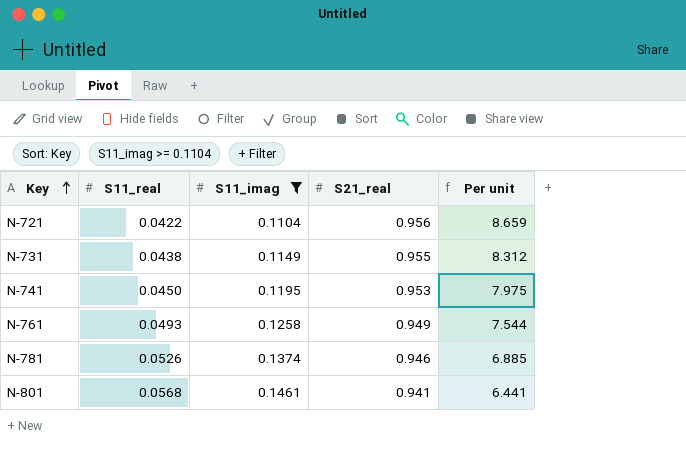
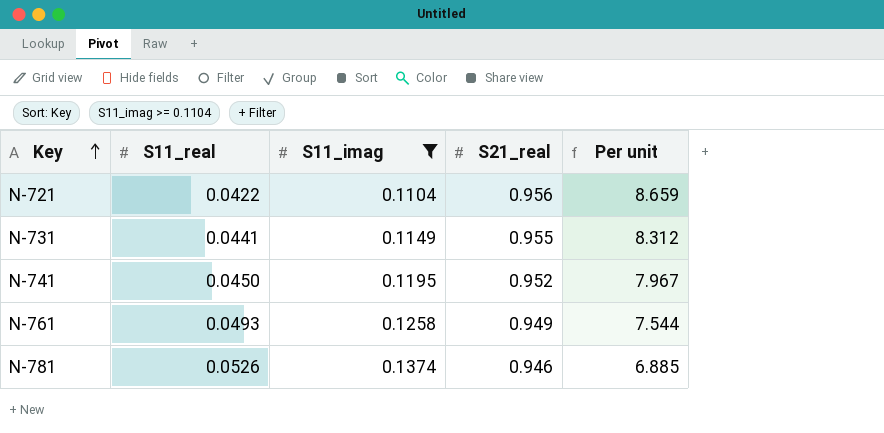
row N-801: 0.0568 | 0.1461 | 0.941 | 6.441 -> none
N-731 | S11_real: 0.0438 -> 0.0441
N-741 | S21_real: 0.953 -> 0.952
N-741 | Per unit: 7.975 -> 7.967

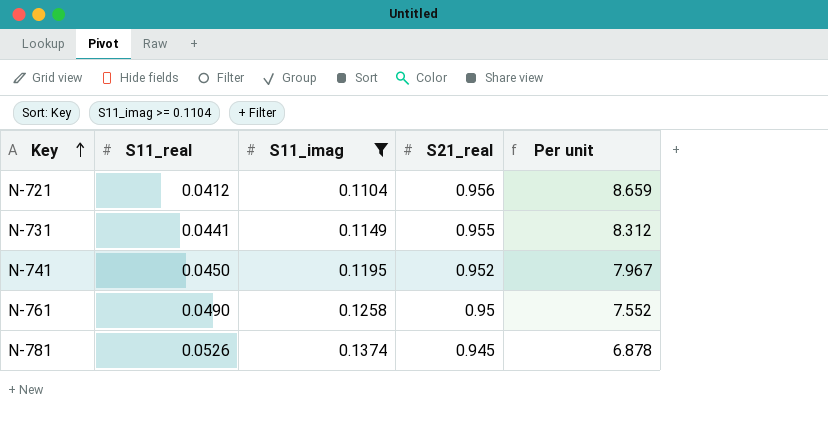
N-721 | S11_real: 0.0422 -> 0.0412
N-761 | S11_real: 0.0493 -> 0.0490
N-761 | S21_real: 0.949 -> 0.95
N-761 | Per unit: 7.544 -> 7.552
N-781 | S21_real: 0.946 -> 0.945
N-781 | Per unit: 6.885 -> 6.878

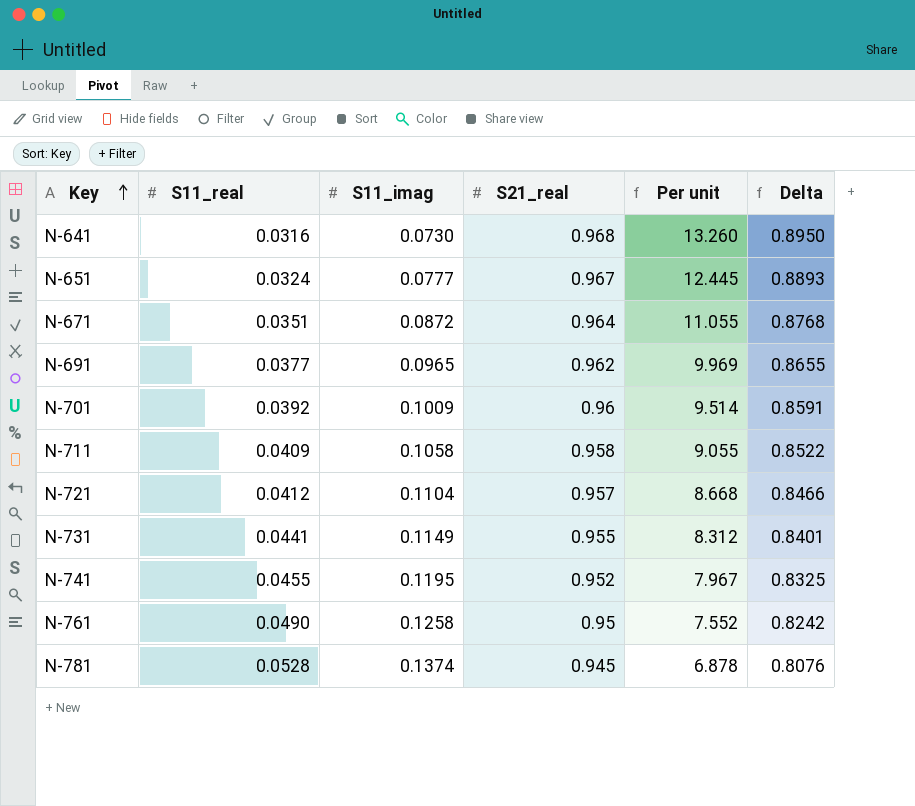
filter: S11_imag >= 0.1104 -> none
column Delta | formula: none -> [S21_real] - [S11_imag]
N-721 | S21_real: 0.956 -> 0.957
N-721 | Per unit: 8.659 -> 8.668
N-741 | S11_real: 0.0450 -> 0.0455
N-781 | S11_real: 0.0526 -> 0.0528

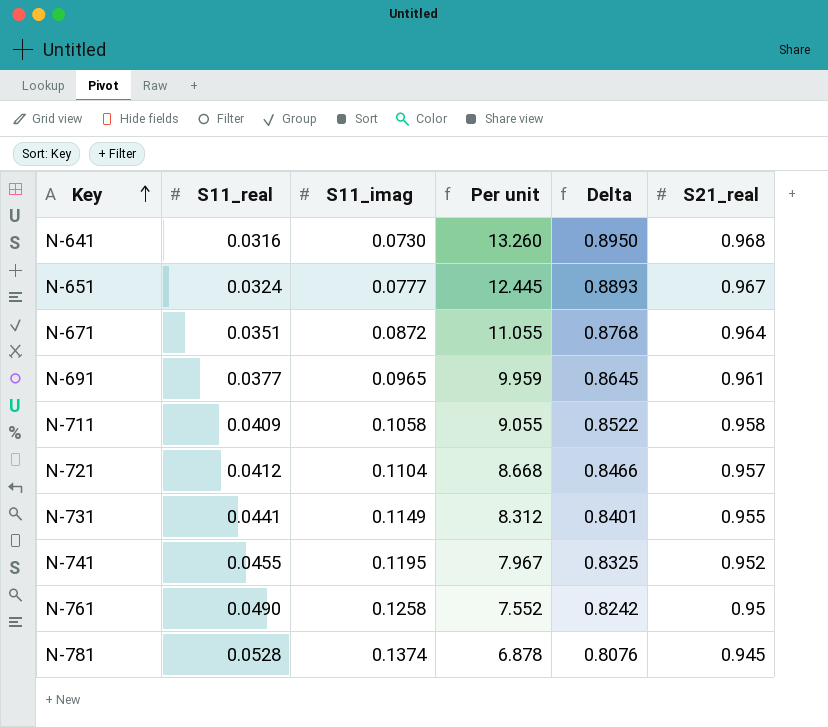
column S21_real | position: 4 -> 6
row N-701: 0.0392 | 0.1009 | 0.96 | 9.514 | 0.8591 -> none
N-691 | Per unit: 9.969 -> 9.959
N-691 | Delta: 0.8655 -> 0.8645
N-691 | S21_real: 0.962 -> 0.961

